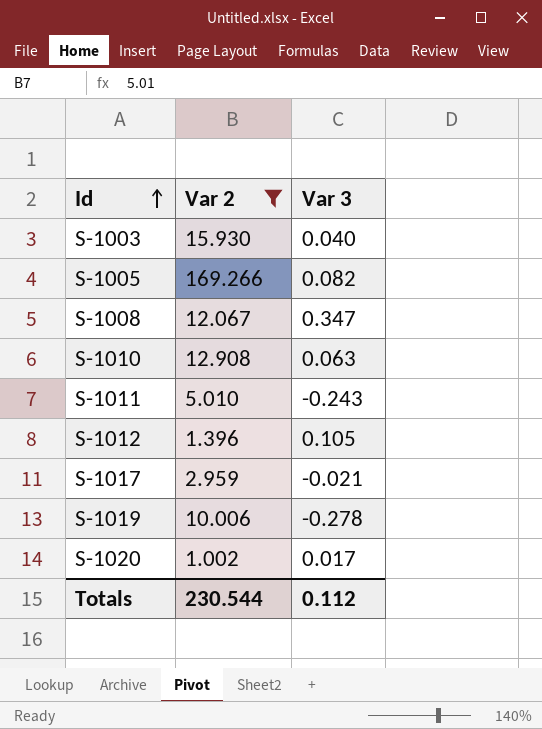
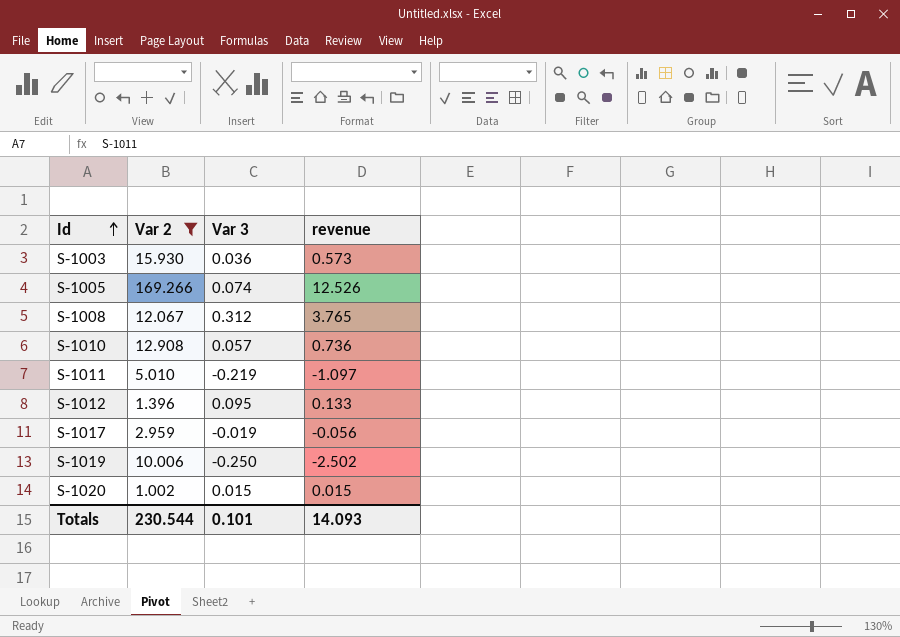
column revenue | formula: none -> [Var 2] * [Var 3]
S-1003 | Var 3: 0.040 -> 0.036
S-1005 | Var 3: 0.082 -> 0.074
S-1008 | Var 3: 0.347 -> 0.312
S-1010 | Var 3: 0.063 -> 0.057
S-1011 | Var 3: -0.243 -> -0.219
S-1012 | Var 3: 0.105 -> 0.095
S-1017 | Var 3: -0.021 -> -0.019
S-1019 | Var 3: -0.278 -> -0.250
S-1020 | Var 3: 0.017 -> 0.015
Totals | Var 3: 0.112 -> 0.101

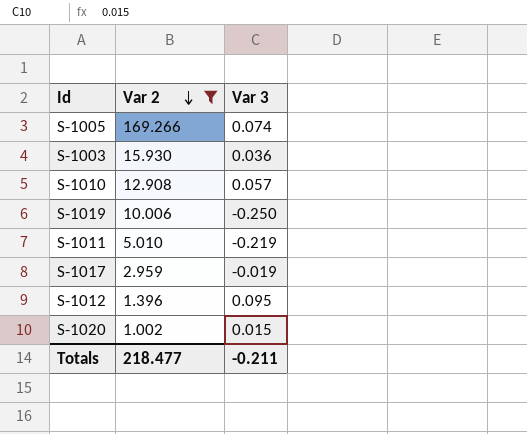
row order: Id ascending -> Var 2 descending
column revenue | formula: [Var 2] * [Var 3] -> none
row S-1008: 12.067 | 0.312 | 3.765 -> none
Totals | Var 2: 230.544 -> 218.477
Totals | Var 3: 0.101 -> -0.211

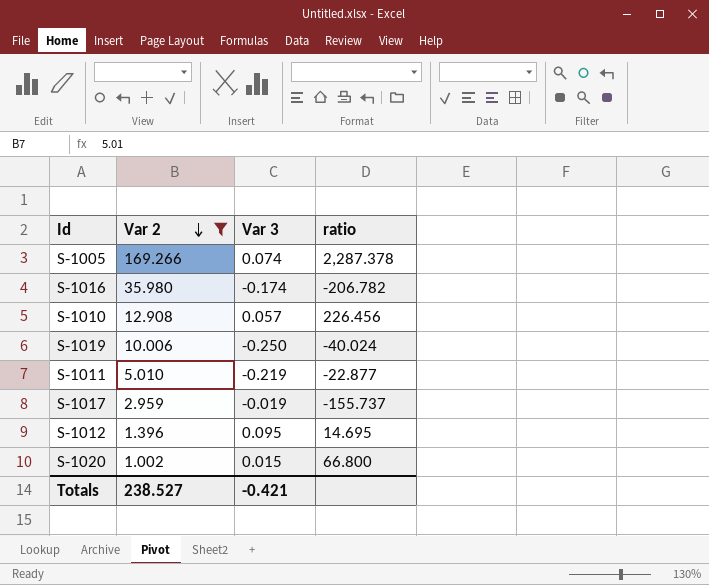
column ratio | formula: none -> [Var 2] / [Var 3]
row S-1003: 15.930 | 0.036 -> none
row S-1016: none -> 35.980 | -0.174 | -206.782
Totals | Var 2: 218.477 -> 238.527
Totals | Var 3: -0.211 -> -0.421

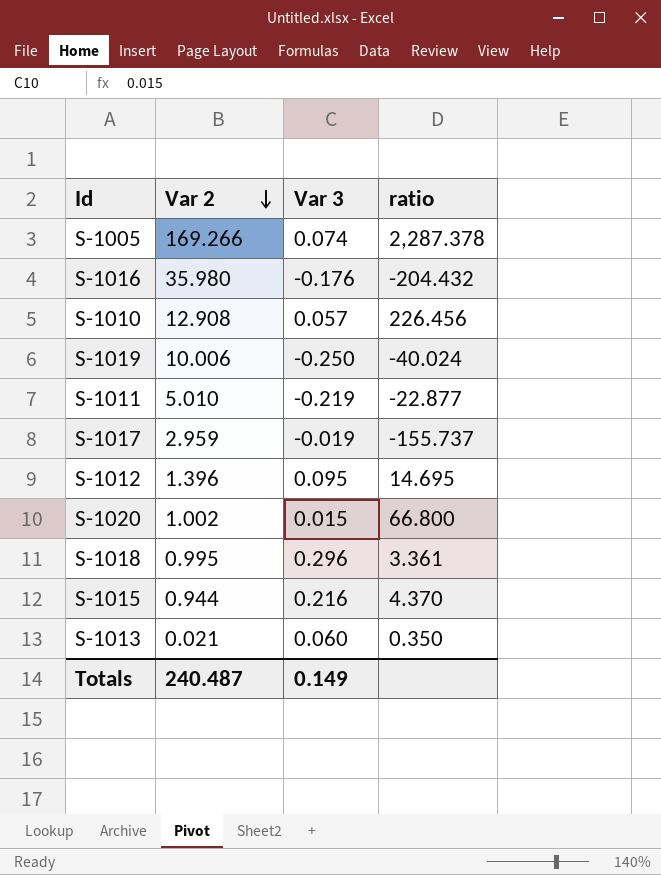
filter: Var 2 >= 1.002 -> none
S-1016 | Var 3: -0.174 -> -0.176
S-1016 | ratio: -206.782 -> -204.432
Totals | Var 2: 238.527 -> 240.487
Totals | Var 3: -0.421 -> 0.149

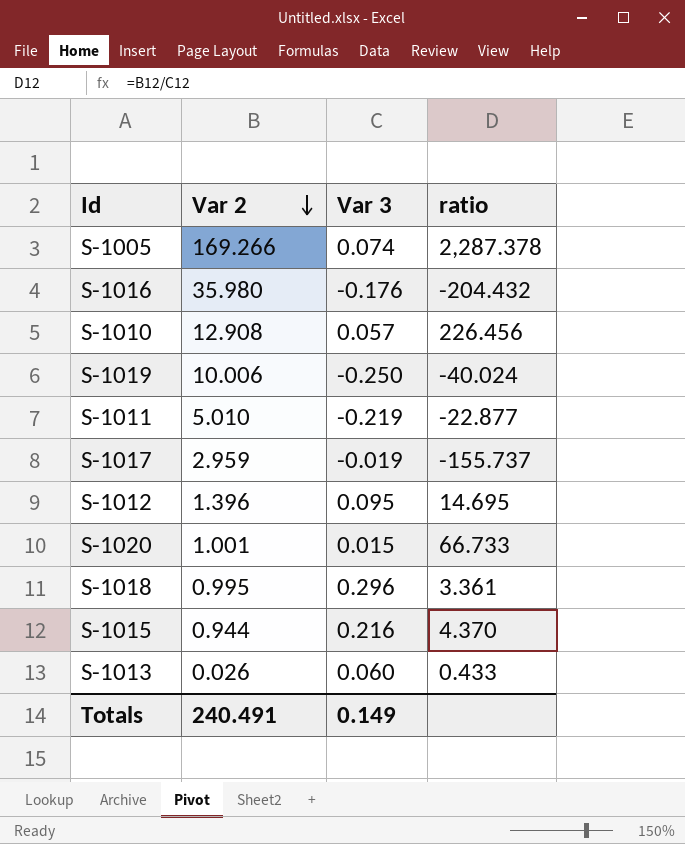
S-1020 | Var 2: 1.002 -> 1.001
S-1020 | ratio: 66.800 -> 66.733
S-1013 | Var 2: 0.021 -> 0.026
S-1013 | ratio: 0.350 -> 0.433
Totals | Var 2: 240.487 -> 240.491

